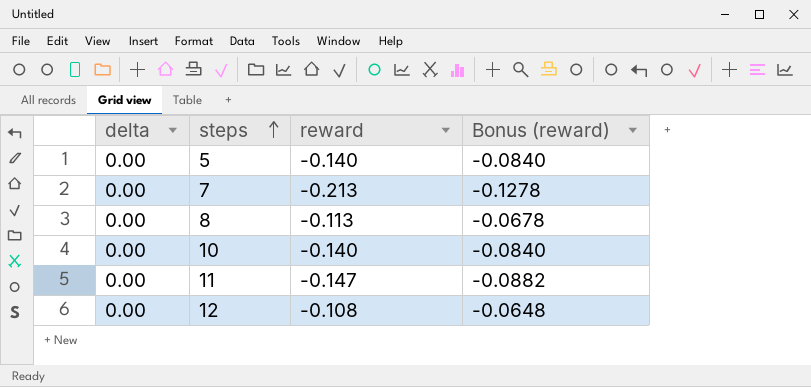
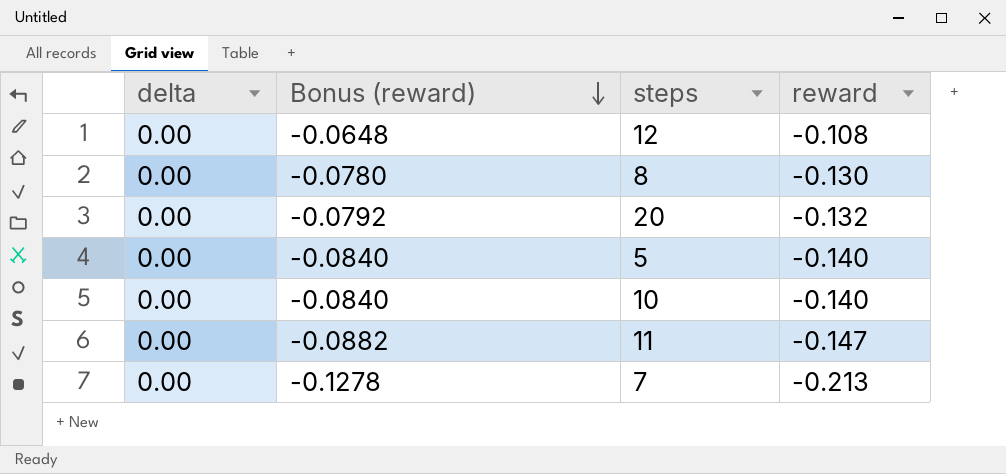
row order: steps ascending -> Bonus (reward) descending
column Bonus (reward) | position: 4 -> 2
8 | Bonus (reward): -0.0678 -> -0.0780
8 | reward: -0.113 -> -0.130
row 20: none -> 0.00 | -0.0792 | -0.132

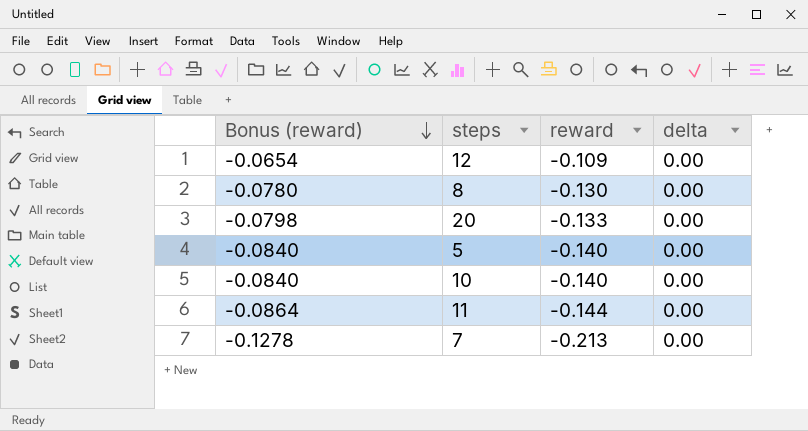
column delta | position: 1 -> 4
12 | Bonus (reward): -0.0648 -> -0.0654
12 | reward: -0.108 -> -0.109
20 | Bonus (reward): -0.0792 -> -0.0798
20 | reward: -0.132 -> -0.133
11 | Bonus (reward): -0.0882 -> -0.0864
11 | reward: -0.147 -> -0.144

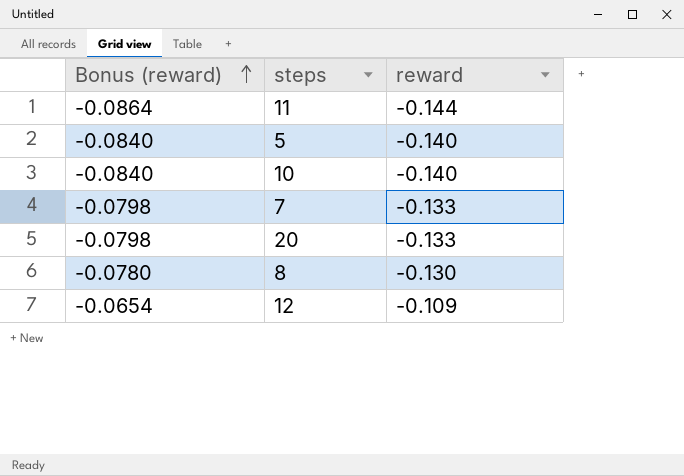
row order: Bonus (reward) descending -> Bonus (reward) ascending
column delta | position: 4 -> none
7 | Bonus (reward): -0.1278 -> -0.0798
7 | reward: -0.213 -> -0.133

